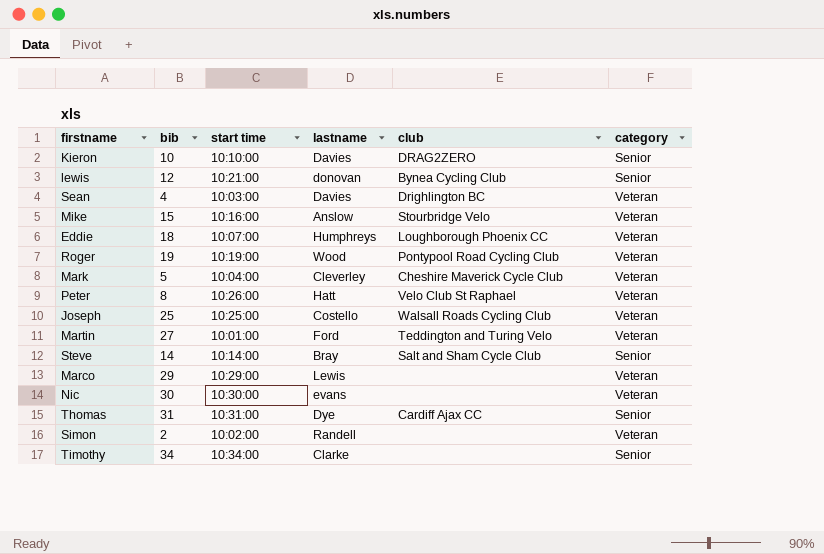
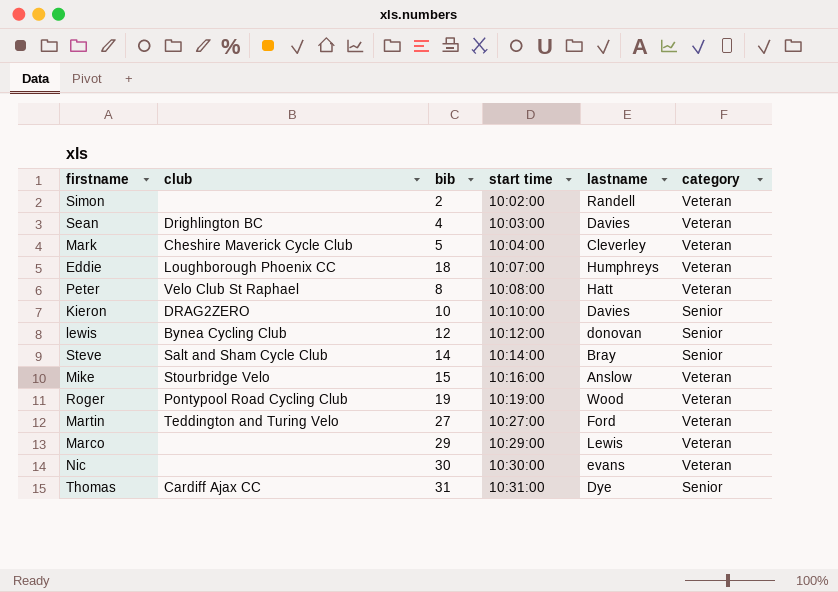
row order: none -> start time ascending
column club | position: 5 -> 2
row Joseph: 25 | 10:25:00 | Costello | Walsall Roads Cycling Club | Veteran -> none
row Timothy: 34 | 10:34:00 | Clarke | none | Senior -> none
Peter | start time: 10:26:00 -> 10:08:00
lewis | start time: 10:21:00 -> 10:12:00
Martin | start time: 10:01:00 -> 10:27:00

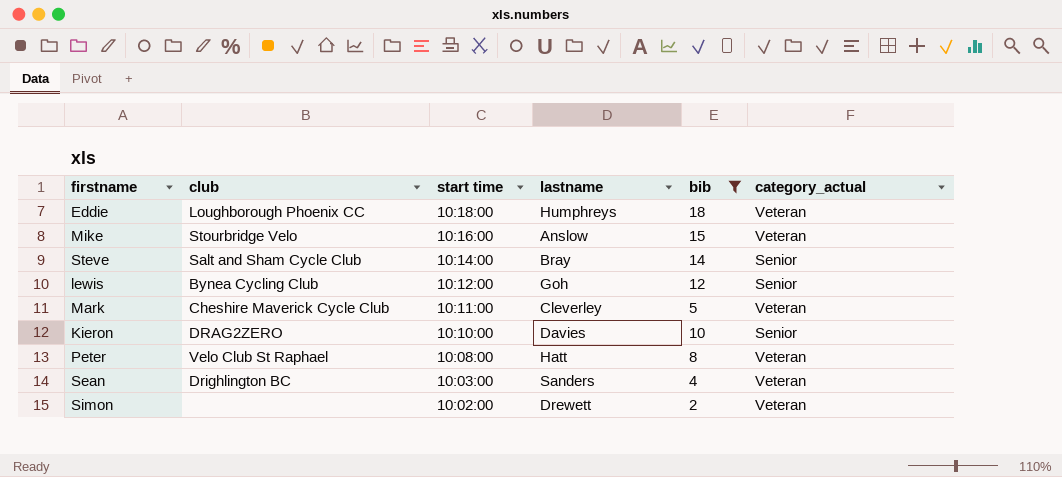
filter: none -> bib <= 18
row order: start time ascending -> start time descending
column bib | position: 3 -> 5
column name: category -> category_actual
Eddie | start time: 10:07:00 -> 10:18:00
lewis | lastname: donovan -> Goh
Mark | start time: 10:04:00 -> 10:11:00
Sean | lastname: Davies -> Sanders
Simon | lastname: Randell -> Drewett

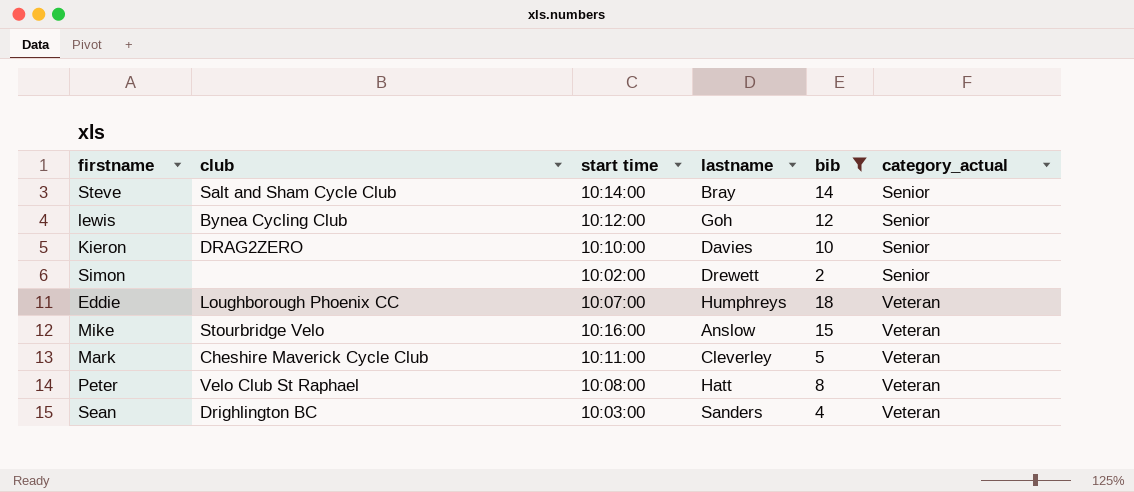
row order: start time descending -> category_actual ascending
Simon | category_actual: Veteran -> Senior
Eddie | start time: 10:18:00 -> 10:07:00

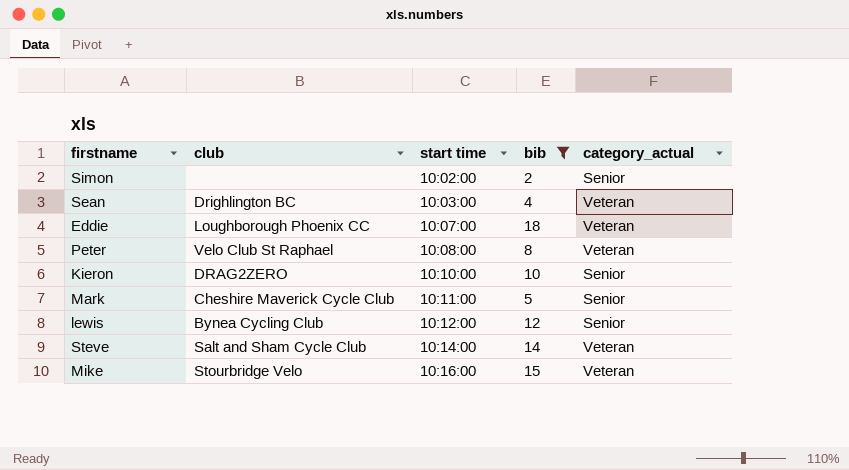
row order: category_actual ascending -> start time ascending
column lastname | position: 4 -> none
Mark | category_actual: Veteran -> Senior
Steve | category_actual: Senior -> Veteran

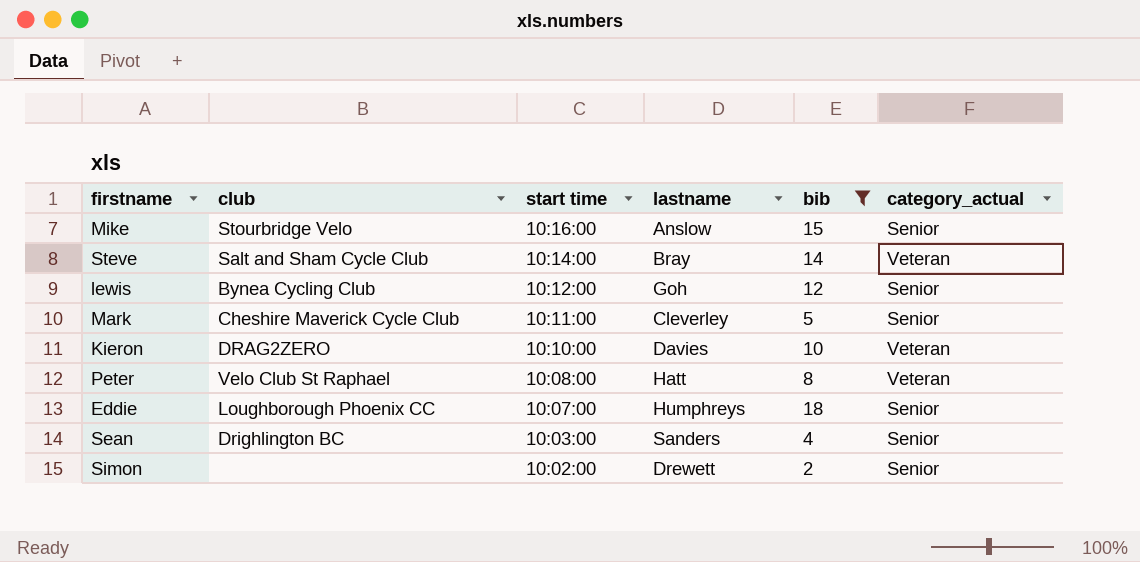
row order: start time ascending -> start time descending
column lastname | position: none -> 4
Mike | category_actual: Veteran -> Senior
Kieron | category_actual: Senior -> Veteran
Eddie | category_actual: Veteran -> Senior
Sean | category_actual: Veteran -> Senior

